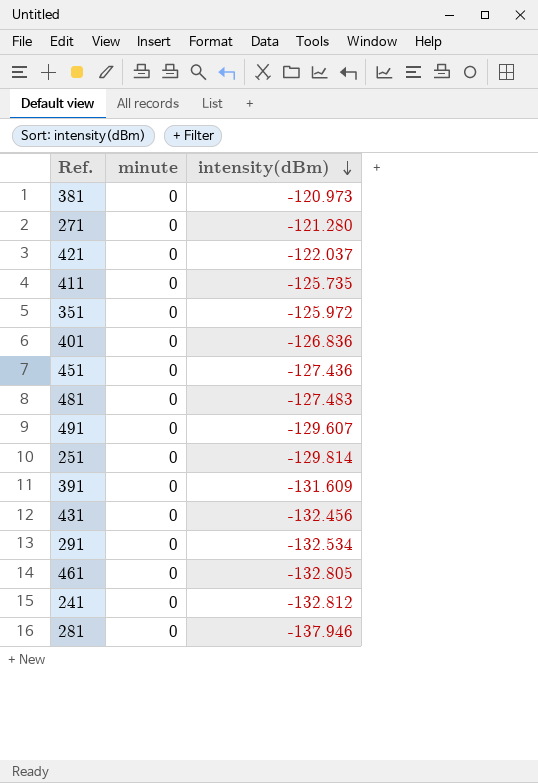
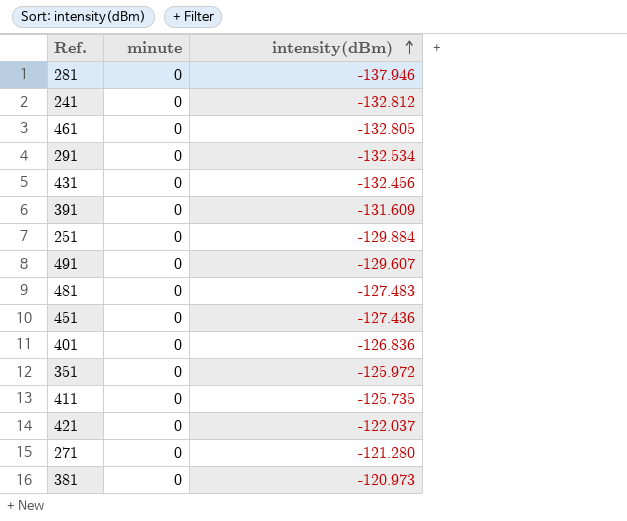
row order: intensity(dBm) descending -> intensity(dBm) ascending
251 | intensity(dBm): -129.814 -> -129.884

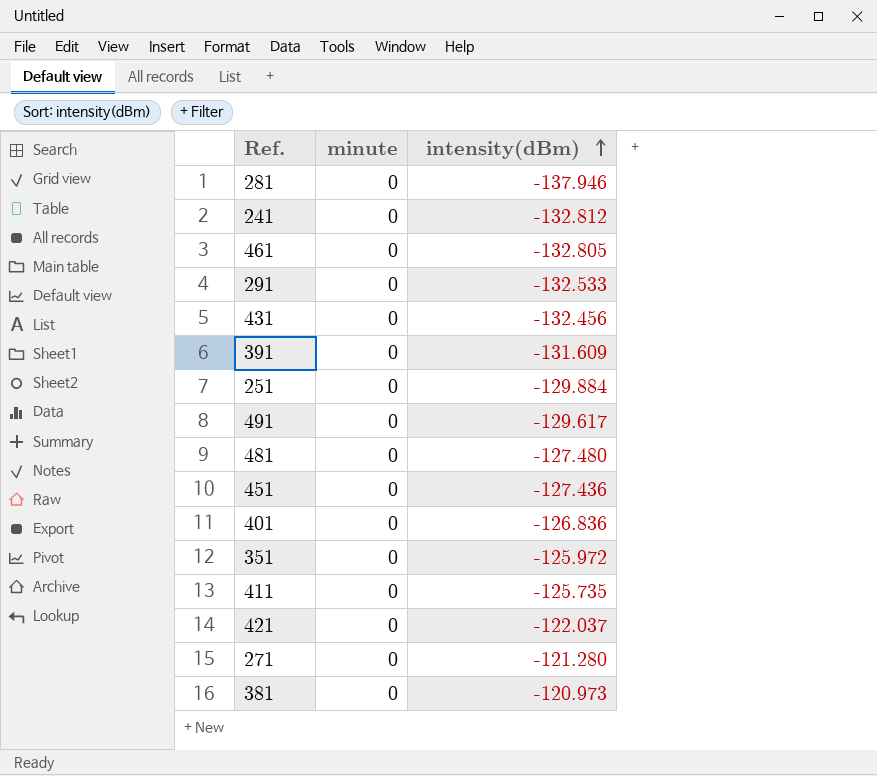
291 | intensity(dBm): -132.534 -> -132.533
491 | intensity(dBm): -129.607 -> -129.617
481 | intensity(dBm): -127.483 -> -127.480

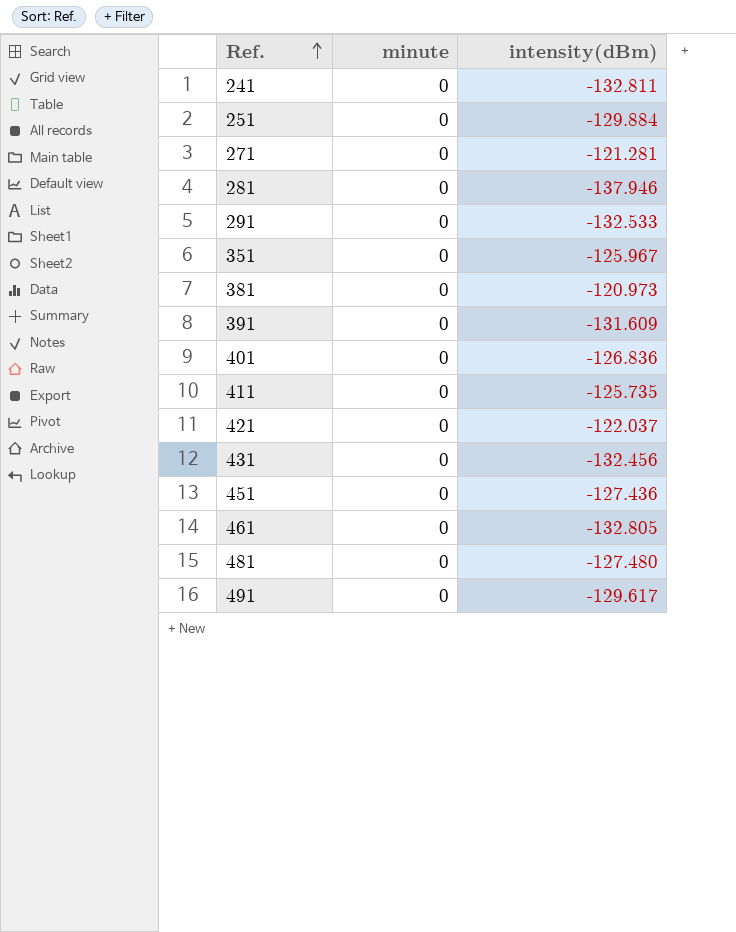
row order: intensity(dBm) ascending -> Ref. ascending
241 | intensity(dBm): -132.812 -> -132.811
271 | intensity(dBm): -121.280 -> -121.281
351 | intensity(dBm): -125.972 -> -125.967

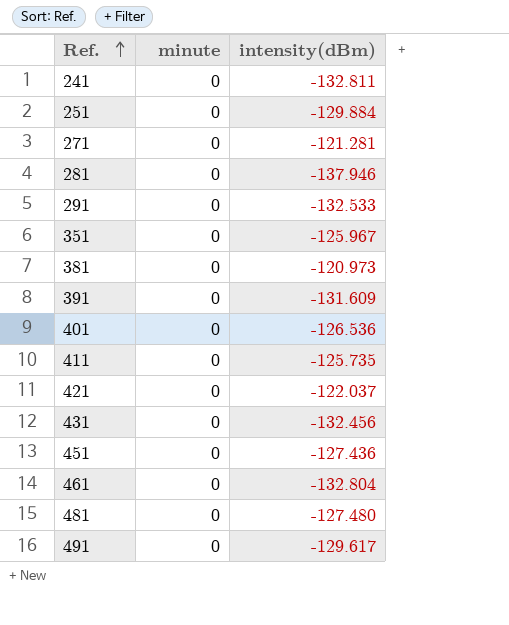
401 | intensity(dBm): -126.836 -> -126.536
461 | intensity(dBm): -132.805 -> -132.804

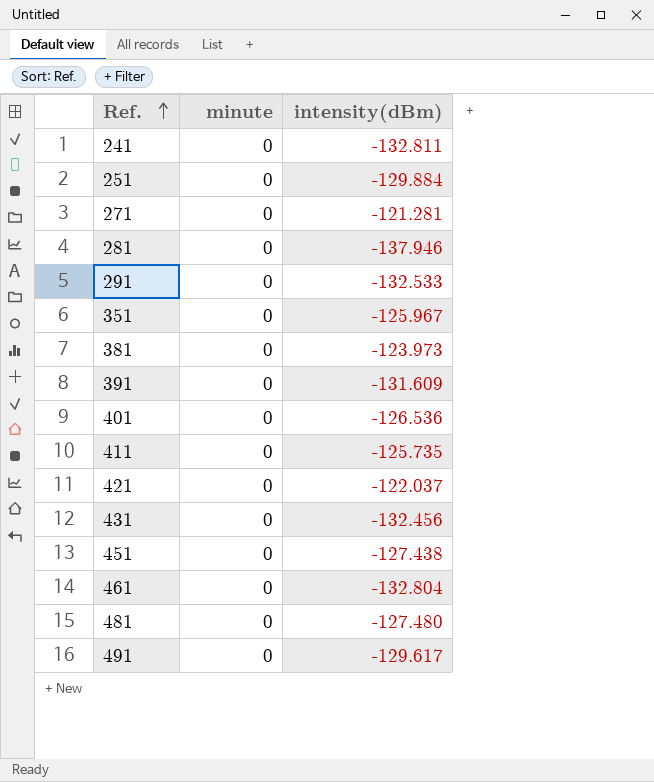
381 | intensity(dBm): -120.973 -> -123.973
451 | intensity(dBm): -127.436 -> -127.438

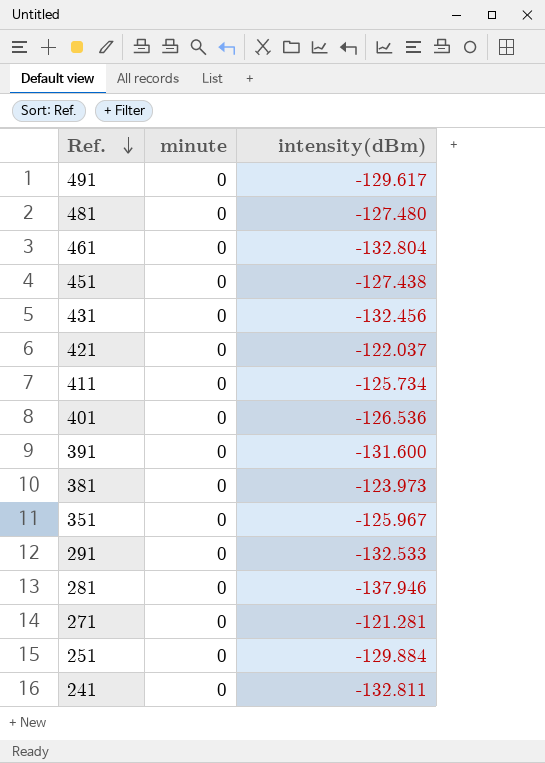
row order: Ref. ascending -> Ref. descending
411 | intensity(dBm): -125.735 -> -125.734
391 | intensity(dBm): -131.609 -> -131.600

